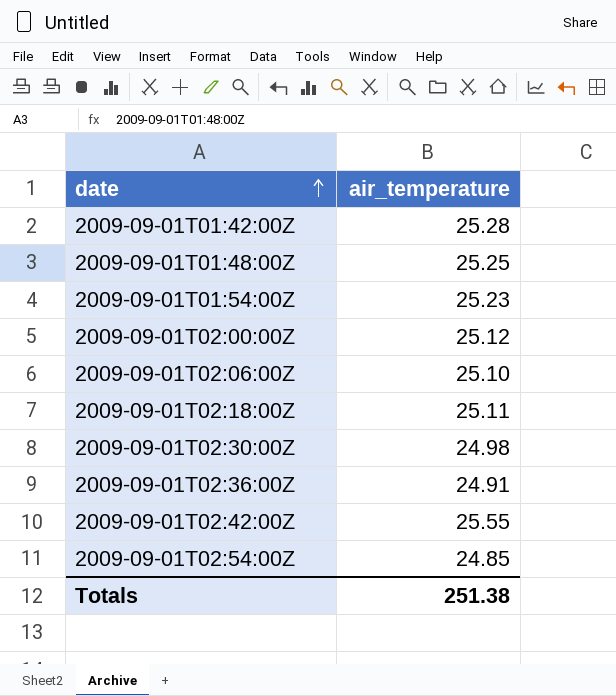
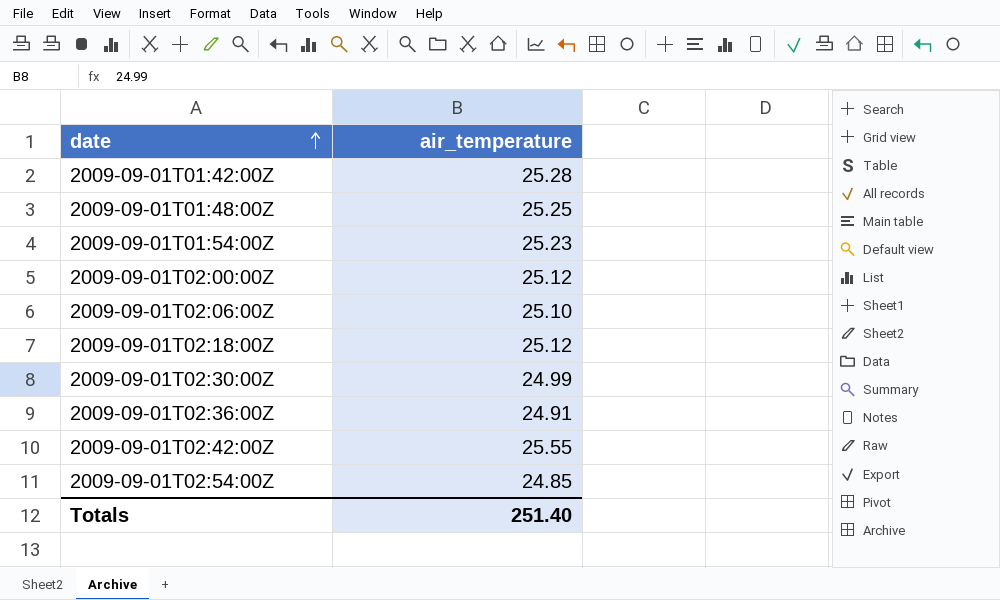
2009-09-01T02:18:00Z | air_temperature: 25.11 -> 25.12
2009-09-01T02:30:00Z | air_temperature: 24.98 -> 24.99
Totals | air_temperature: 251.38 -> 251.40

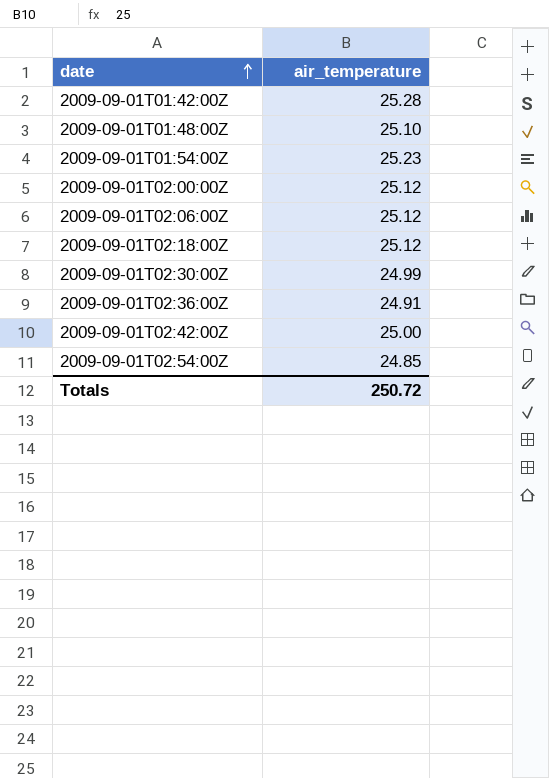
2009-09-01T01:48:00Z | air_temperature: 25.25 -> 25.10
2009-09-01T02:06:00Z | air_temperature: 25.10 -> 25.12
2009-09-01T02:42:00Z | air_temperature: 25.55 -> 25.00
Totals | air_temperature: 251.40 -> 250.72

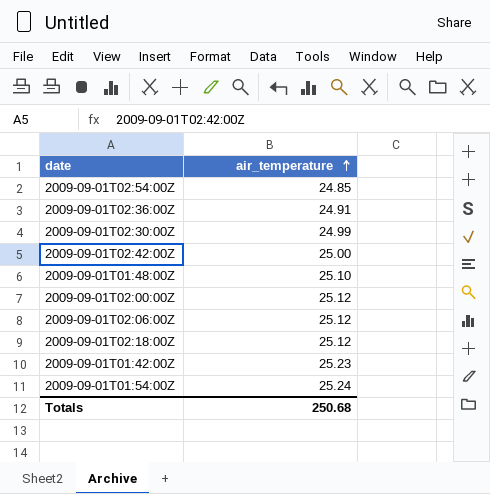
row order: date ascending -> air_temperature ascending
2009-09-01T01:42:00Z | air_temperature: 25.28 -> 25.23
2009-09-01T01:54:00Z | air_temperature: 25.23 -> 25.24
Totals | air_temperature: 250.72 -> 250.68

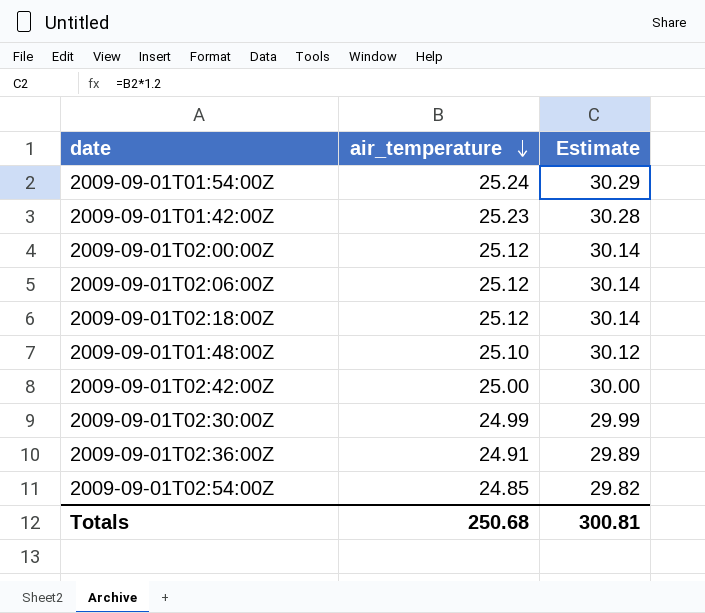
row order: air_temperature ascending -> air_temperature descending
column Estimate | formula: none -> [air_temperature] * 1.2

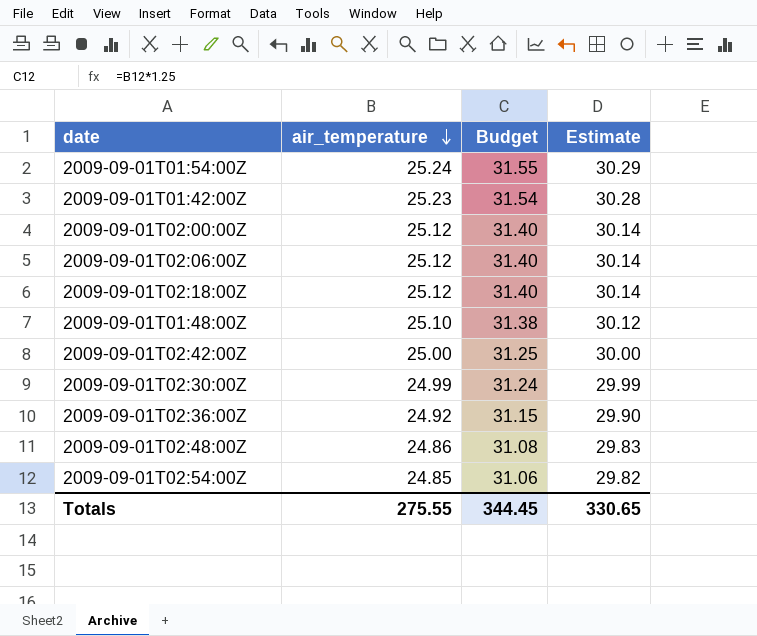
column Budget | formula: none -> [air_temperature] * 1.25
2009-09-01T02:36:00Z | air_temperature: 24.91 -> 24.92
2009-09-01T02:36:00Z | Estimate: 29.89 -> 29.90
row 2009-09-01T02:48:00Z: none -> 24.86 | 31.08 | 29.83
Totals | air_temperature: 250.68 -> 275.55
Totals | Estimate: 300.81 -> 330.65

